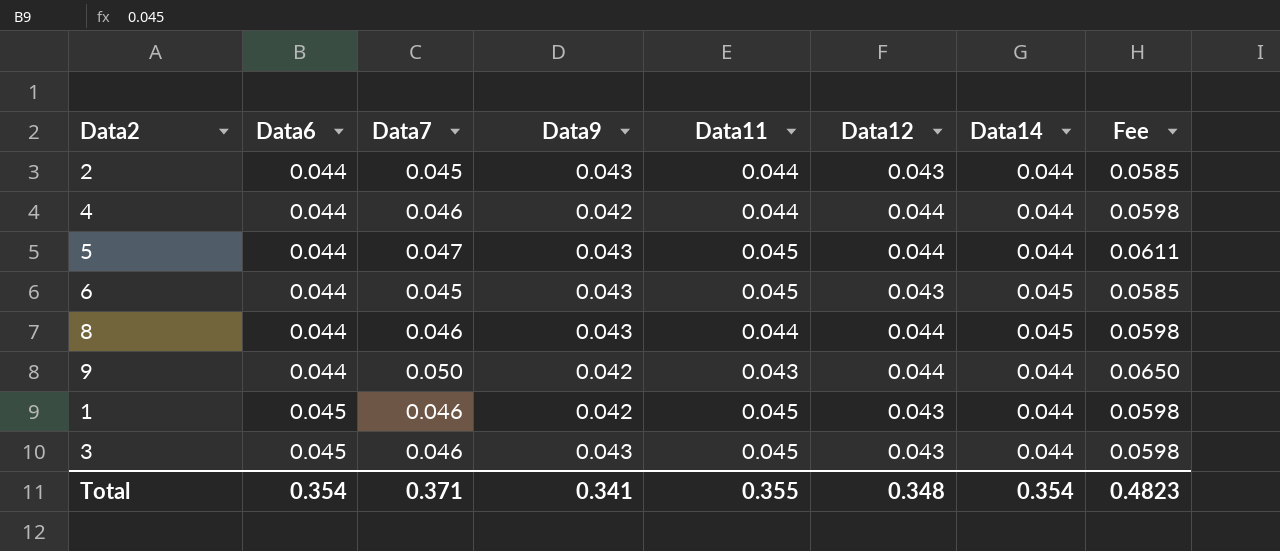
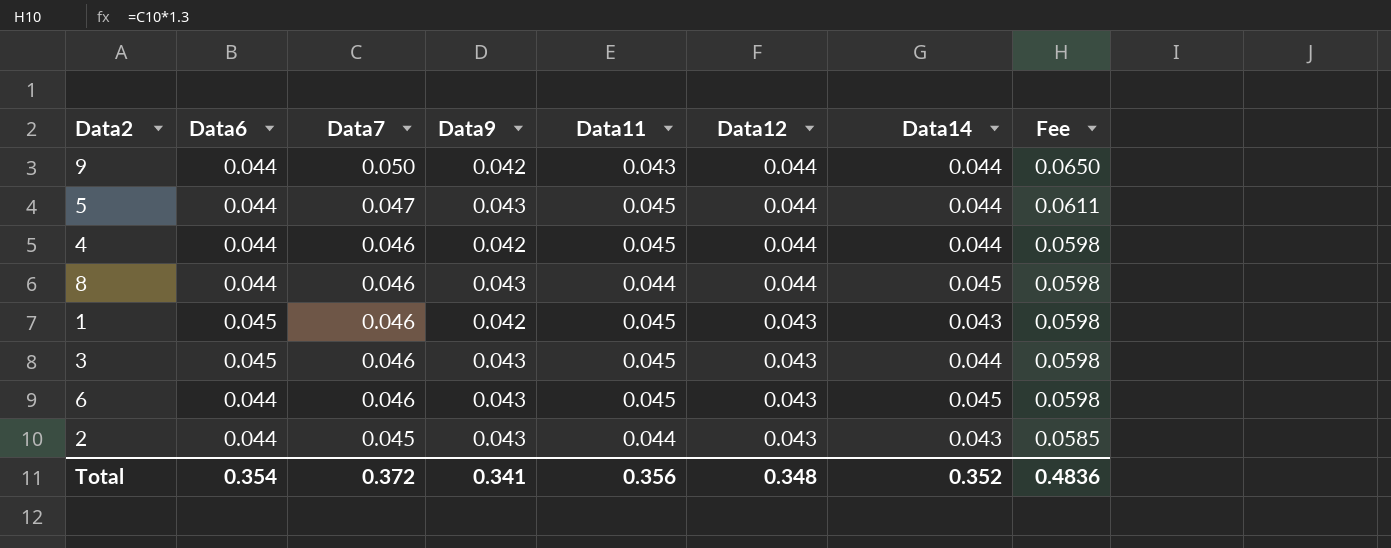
row order: Data6 ascending -> Data7 descending
4 | Data11: 0.044 -> 0.045
1 | Data14: 0.044 -> 0.043
6 | Data7: 0.045 -> 0.046
6 | Fee: 0.0585 -> 0.0598
2 | Data14: 0.044 -> 0.043
Total | Data7: 0.371 -> 0.372
Total | Data11: 0.355 -> 0.356
Total | Data14: 0.354 -> 0.352
Total | Fee: 0.4823 -> 0.4836

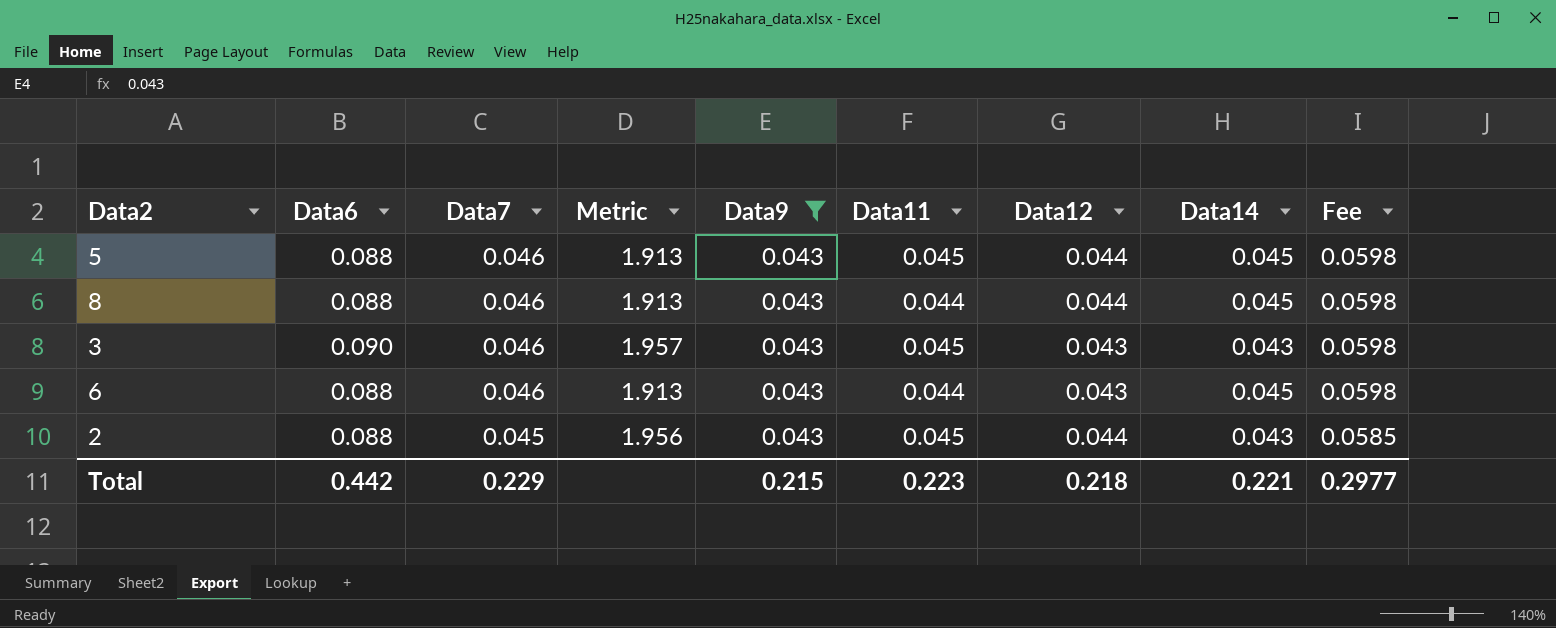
filter: none -> Data9 = 0.043
column Metric | formula: none -> [Data6] / [Data7]
5 | Data6: 0.044 -> 0.088
5 | Data7: 0.047 -> 0.046
5 | Data14: 0.044 -> 0.045
5 | Fee: 0.0611 -> 0.0598
8 | Data6: 0.044 -> 0.088
3 | Data6: 0.045 -> 0.090
3 | Data14: 0.044 -> 0.043
6 | Data6: 0.044 -> 0.088
6 | Data11: 0.045 -> 0.044
2 | Data6: 0.044 -> 0.088
2 | Data11: 0.044 -> 0.045
2 | Data12: 0.043 -> 0.044
Total | Data6: 0.354 -> 0.442
Total | Data7: 0.372 -> 0.229
Total | Data9: 0.341 -> 0.215
Total | Data11: 0.356 -> 0.223
Total | Data12: 0.348 -> 0.218
Total | Data14: 0.352 -> 0.221
Total | Fee: 0.4836 -> 0.2977

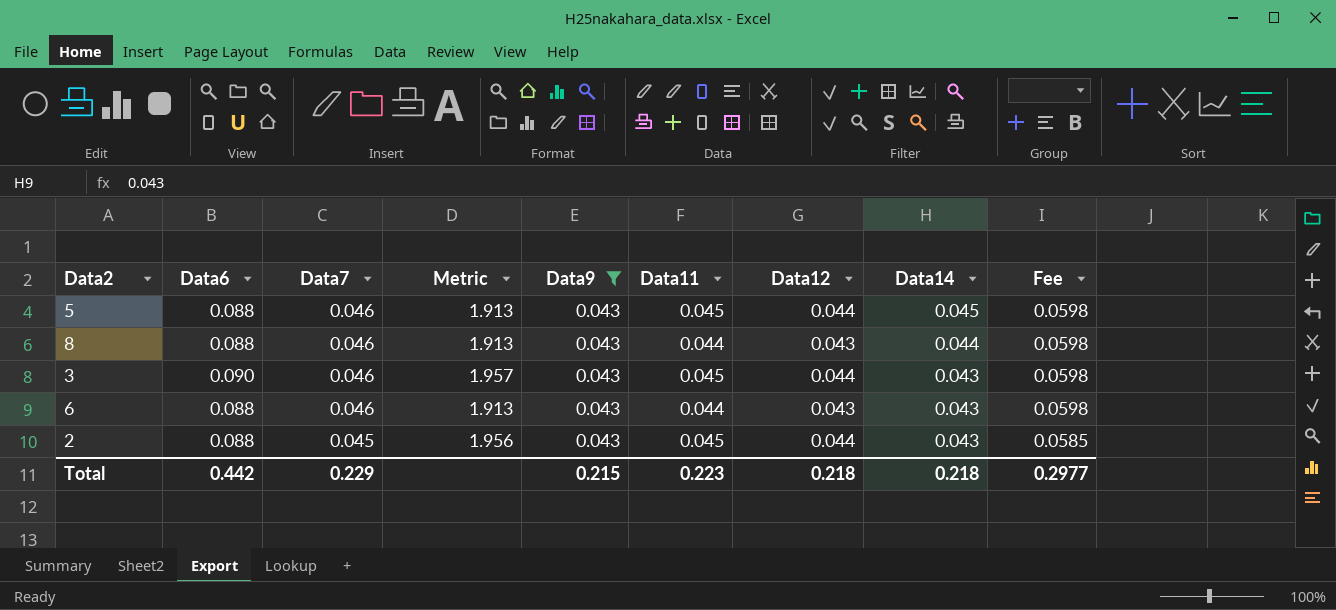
8 | Data12: 0.044 -> 0.043
8 | Data14: 0.045 -> 0.044
3 | Data12: 0.043 -> 0.044
6 | Data14: 0.045 -> 0.043
Total | Data14: 0.221 -> 0.218

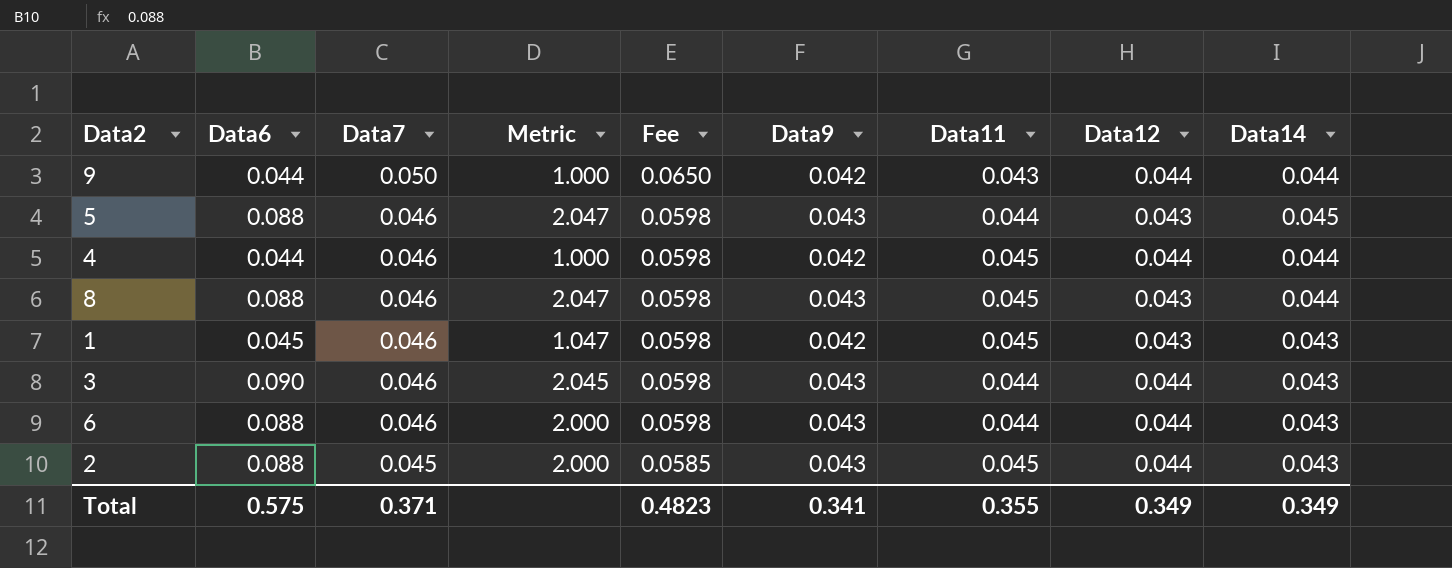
filter: Data9 = 0.043 -> none
column Metric | formula: [Data6] / [Data7] -> [Data6] / [Data12]
column Fee | position: 9 -> 5
5 | Data11: 0.045 -> 0.044
5 | Data12: 0.044 -> 0.043
8 | Data11: 0.044 -> 0.045
3 | Data11: 0.045 -> 0.044
6 | Data12: 0.043 -> 0.044
Total | Data6: 0.442 -> 0.575
Total | Data7: 0.229 -> 0.371
Total | Fee: 0.2977 -> 0.4823
Total | Data9: 0.215 -> 0.341
Total | Data11: 0.223 -> 0.355
Total | Data12: 0.218 -> 0.349
Total | Data14: 0.218 -> 0.349

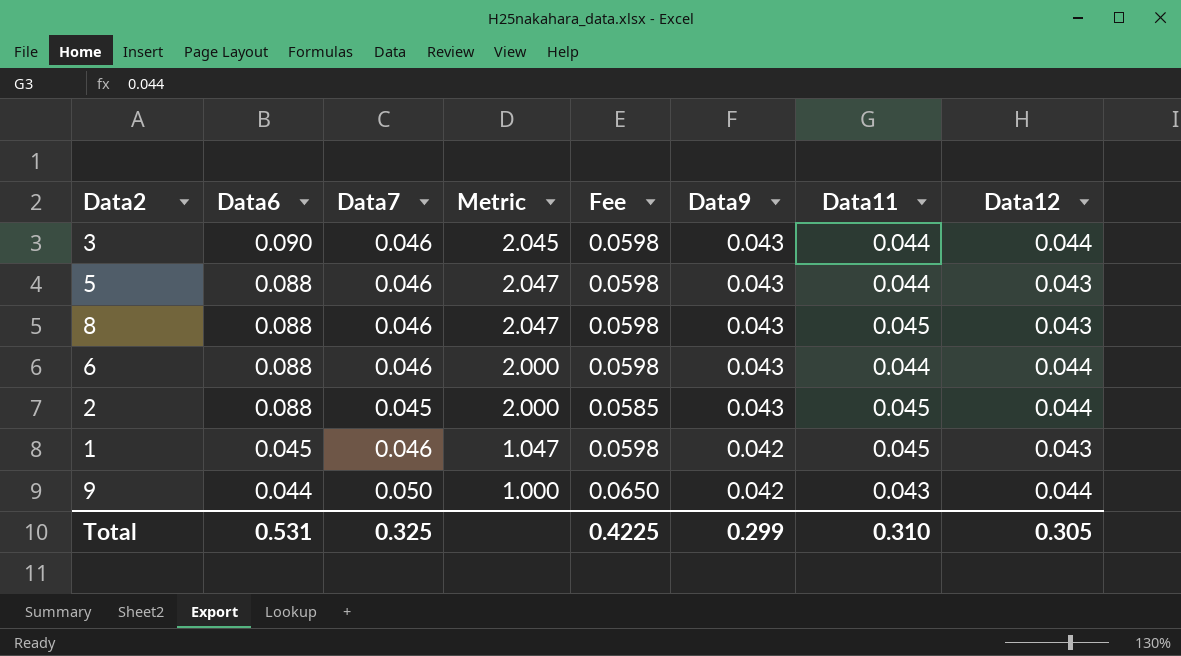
row order: Data7 descending -> Data6 descending
column Data14 | position: 9 -> none
row 4: 0.044 | 0.046 | 1.000 | 0.0598 | 0.042 | 0.045 | 0.044 | 0.044 -> none
Total | Data6: 0.575 -> 0.531
Total | Data7: 0.371 -> 0.325
Total | Fee: 0.4823 -> 0.4225
Total | Data9: 0.341 -> 0.299
Total | Data11: 0.355 -> 0.310
Total | Data12: 0.349 -> 0.305

